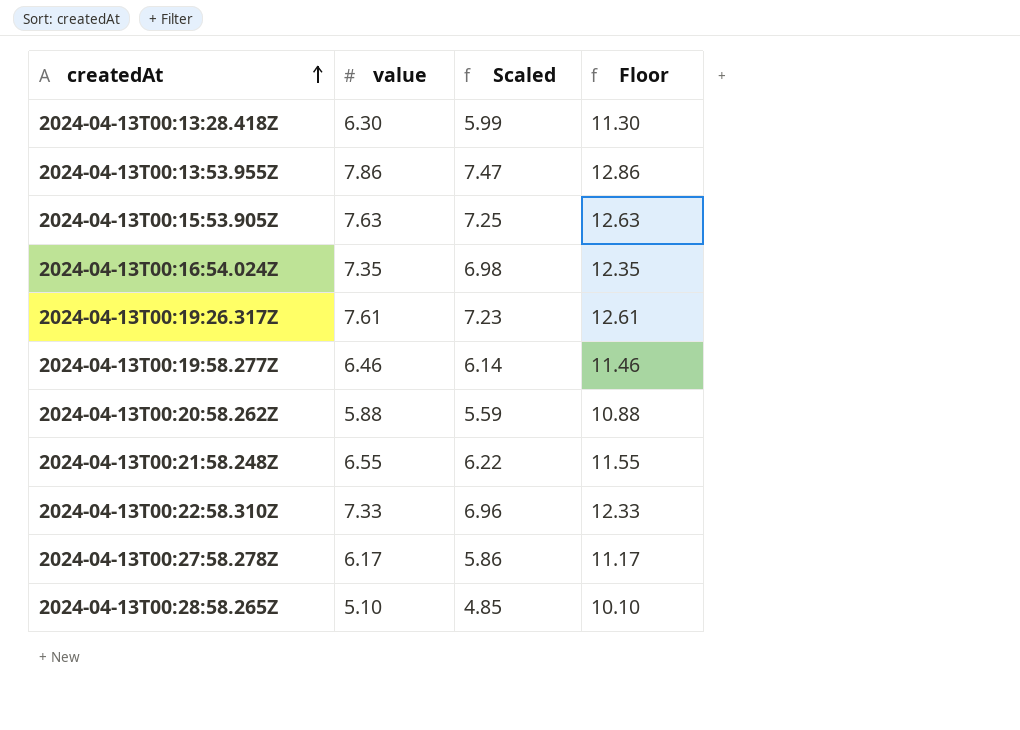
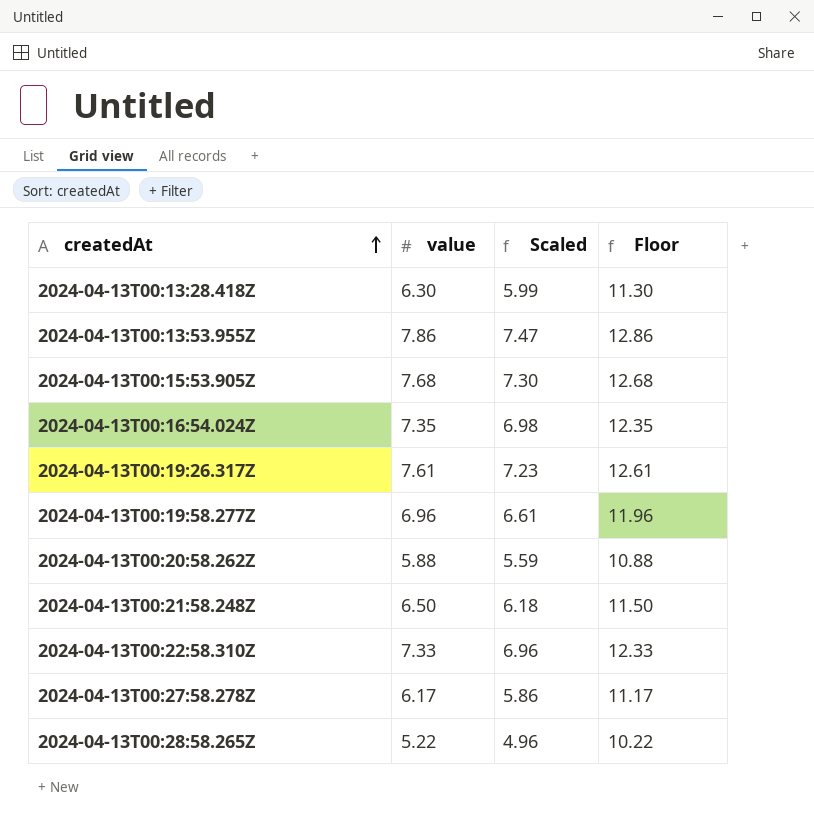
2024-04-13T00:15:53.905Z | value: 7.63 -> 7.68
2024-04-13T00:15:53.905Z | Scaled: 7.25 -> 7.30
2024-04-13T00:15:53.905Z | Floor: 12.63 -> 12.68
2024-04-13T00:19:58.277Z | value: 6.46 -> 6.96
2024-04-13T00:19:58.277Z | Scaled: 6.14 -> 6.61
2024-04-13T00:19:58.277Z | Floor: 11.46 -> 11.96
2024-04-13T00:21:58.248Z | value: 6.55 -> 6.50
2024-04-13T00:21:58.248Z | Scaled: 6.22 -> 6.18
2024-04-13T00:21:58.248Z | Floor: 11.55 -> 11.50
2024-04-13T00:28:58.265Z | value: 5.10 -> 5.22
2024-04-13T00:28:58.265Z | Scaled: 4.85 -> 4.96
2024-04-13T00:28:58.265Z | Floor: 10.10 -> 10.22

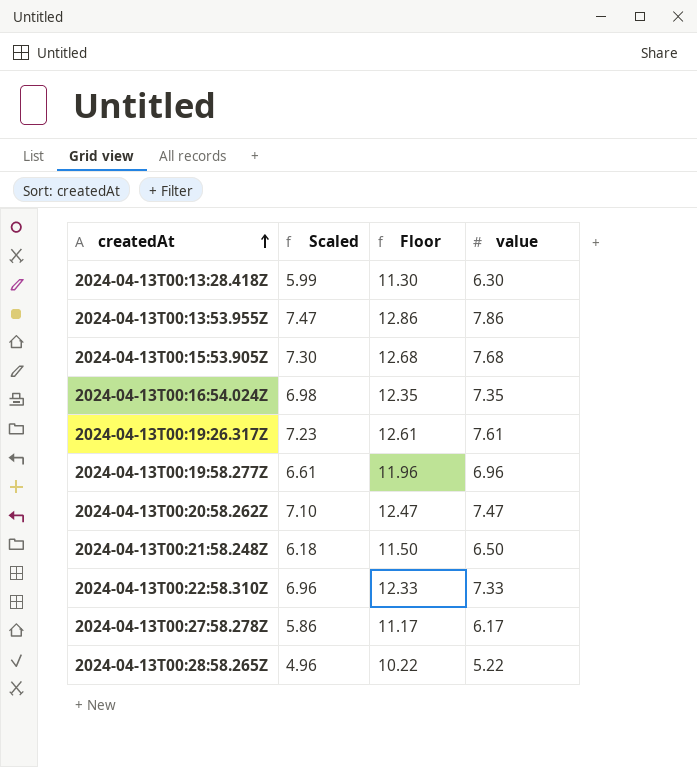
column value | position: 2 -> 4
2024-04-13T00:20:58.262Z | Scaled: 5.59 -> 7.10
2024-04-13T00:20:58.262Z | Floor: 10.88 -> 12.47
2024-04-13T00:20:58.262Z | value: 5.88 -> 7.47

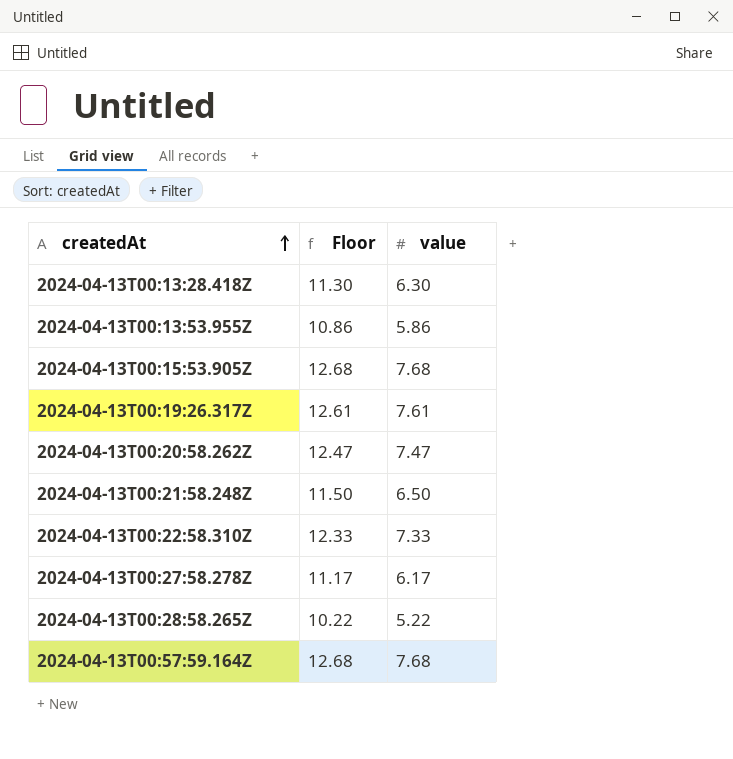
column Scaled | formula: [value] * 0.95 -> none
row 2024-04-13T00:16:54.024Z: 6.98 | 12.35 | 7.35 -> none
row 2024-04-13T00:19:58.277Z: 6.61 | 11.96 | 6.96 -> none
2024-04-13T00:13:53.955Z | Floor: 12.86 -> 10.86
2024-04-13T00:13:53.955Z | value: 7.86 -> 5.86
row 2024-04-13T00:57:59.164Z: none -> 12.68 | 7.68

